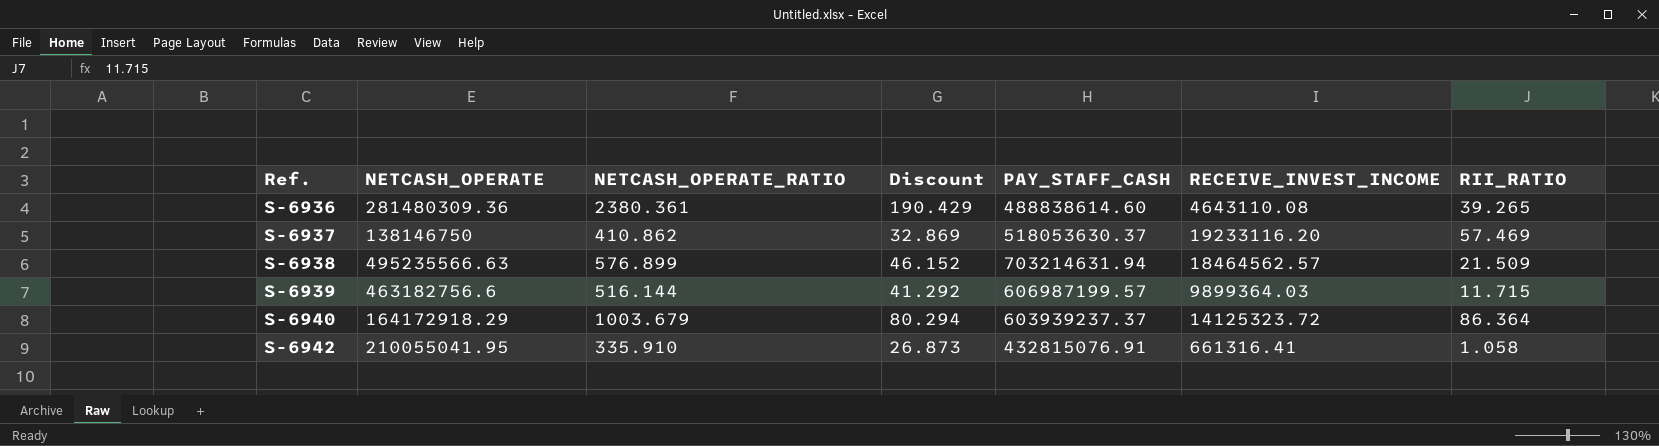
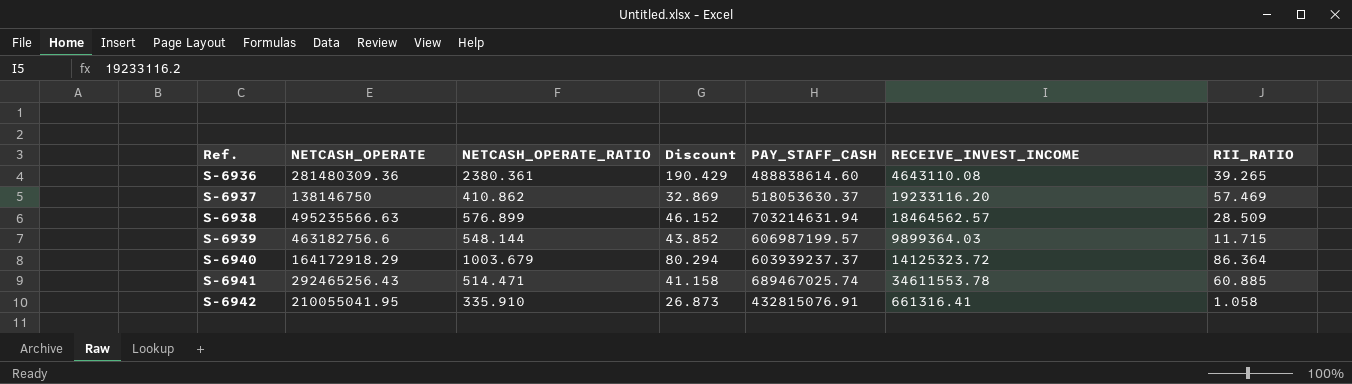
S-6938 | RII_RATIO: 21.509 -> 28.509
S-6939 | NETCASH_OPERATE_RATIO: 516.144 -> 548.144
S-6939 | Discount: 41.292 -> 43.852
row S-6941: none -> 292465256.43 | 514.471 | 41.158 | 689467025.74 | 34611553.78 | 60.885

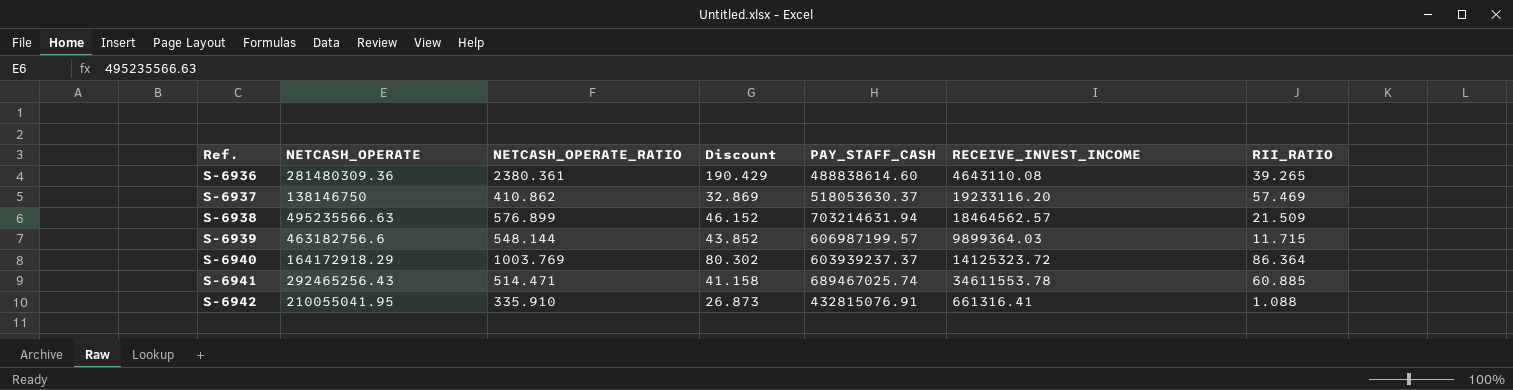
S-6938 | RII_RATIO: 28.509 -> 21.509
S-6940 | NETCASH_OPERATE_RATIO: 1003.679 -> 1003.769
S-6940 | Discount: 80.294 -> 80.302
S-6942 | RII_RATIO: 1.058 -> 1.088

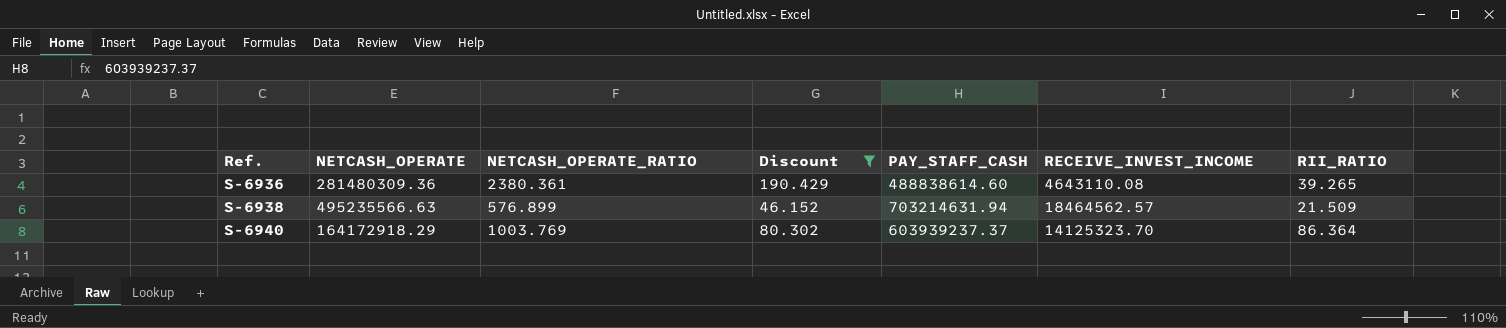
filter: none -> Discount >= 46.152
S-6940 | RECEIVE_INVEST_INCOME: 14125323.72 -> 14125323.70

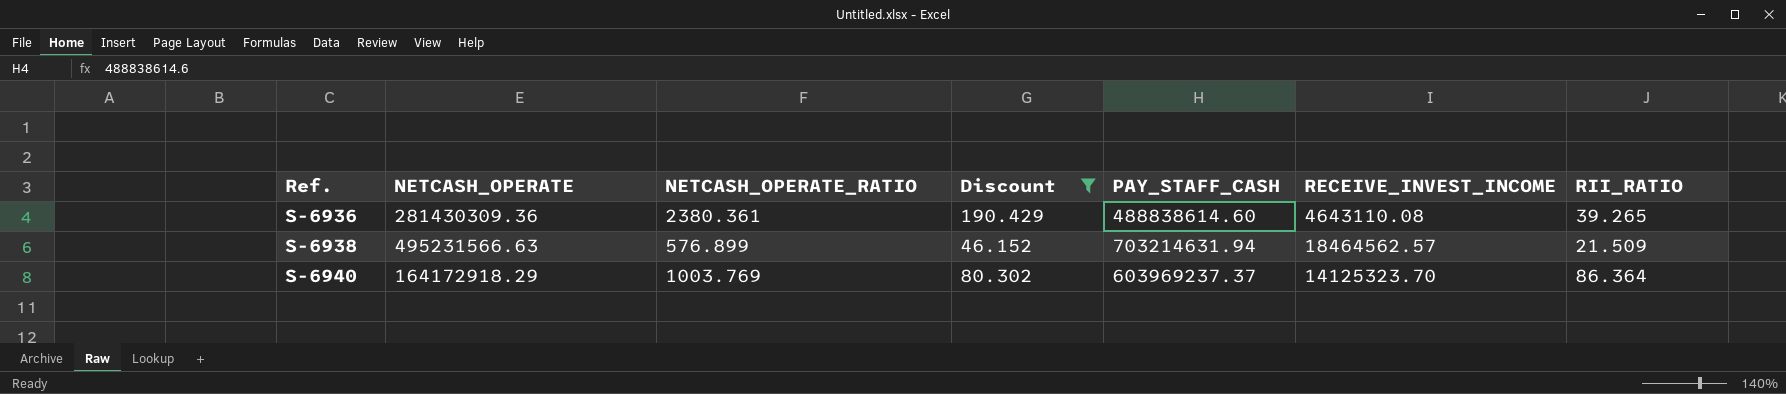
S-6936 | NETCASH_OPERATE: 281480309.36 -> 281430309.36
S-6938 | NETCASH_OPERATE: 495235566.63 -> 495231566.63
S-6940 | PAY_STAFF_CASH: 603939237.37 -> 603969237.37

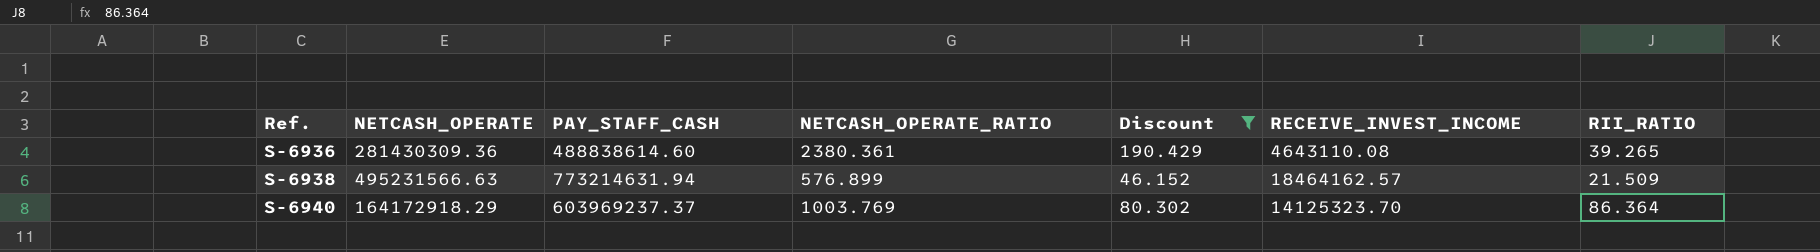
column PAY_STAFF_CASH | position: 5 -> 3
S-6938 | PAY_STAFF_CASH: 703214631.94 -> 773214631.94
S-6938 | RECEIVE_INVEST_INCOME: 18464562.57 -> 18464162.57

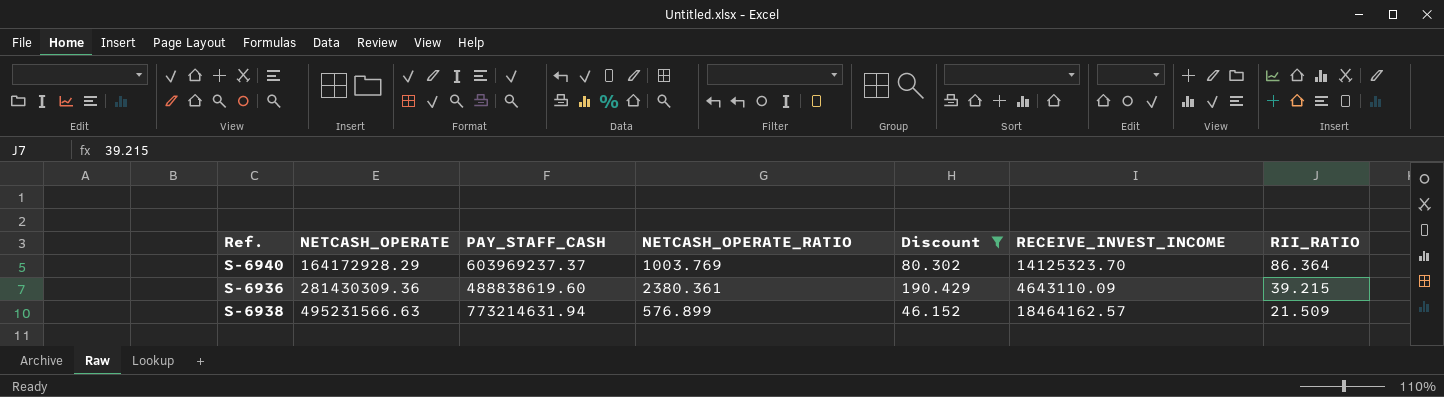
row order: Ref. ascending -> NETCASH_OPERATE ascending
S-6940 | NETCASH_OPERATE: 164172918.29 -> 164172928.29
S-6936 | PAY_STAFF_CASH: 488838614.60 -> 488838619.60
S-6936 | RECEIVE_INVEST_INCOME: 4643110.08 -> 4643110.09
S-6936 | RII_RATIO: 39.265 -> 39.215

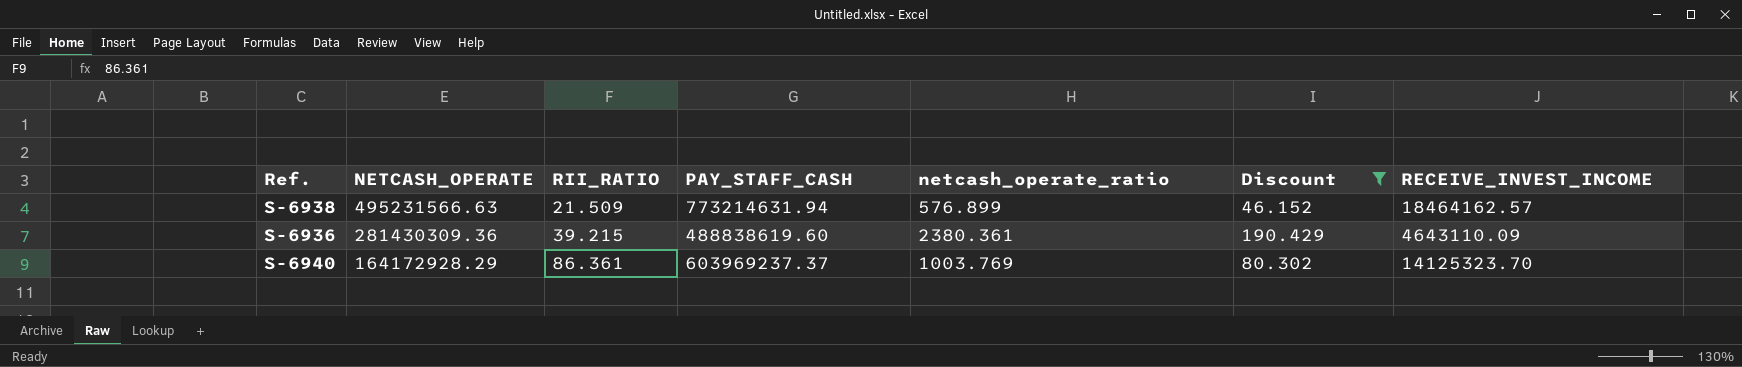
row order: NETCASH_OPERATE ascending -> NETCASH_OPERATE descending
column RII_RATIO | position: 7 -> 3
column name: NETCASH_OPERATE_RATIO -> netcash_operate_ratio
S-6940 | RII_RATIO: 86.364 -> 86.361

